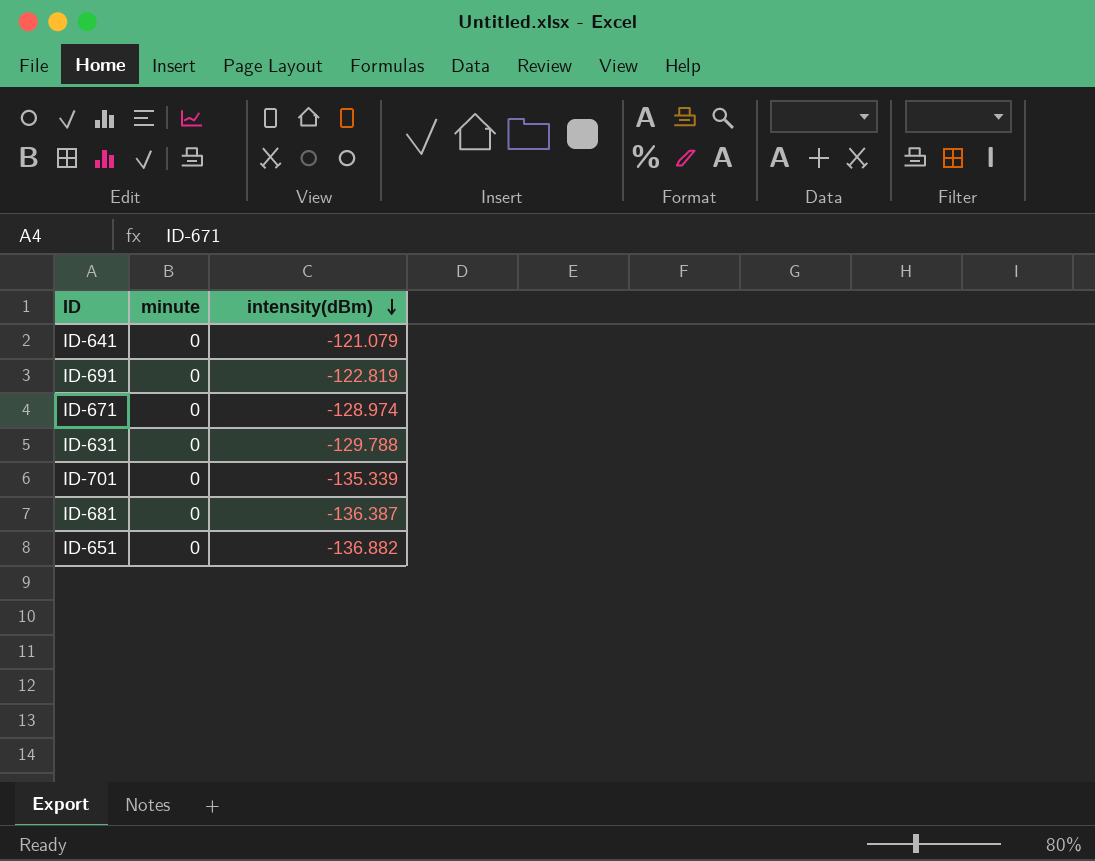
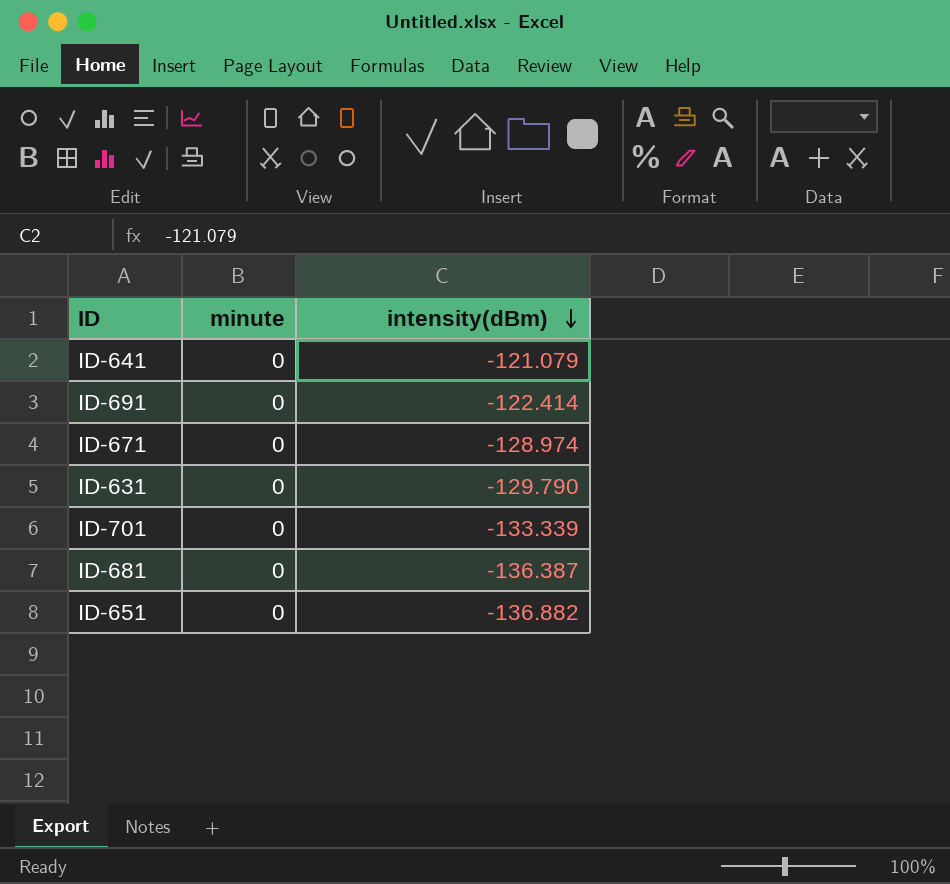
ID-691 | intensity(dBm): -122.819 -> -122.414
ID-631 | intensity(dBm): -129.788 -> -129.790
ID-701 | intensity(dBm): -135.339 -> -133.339

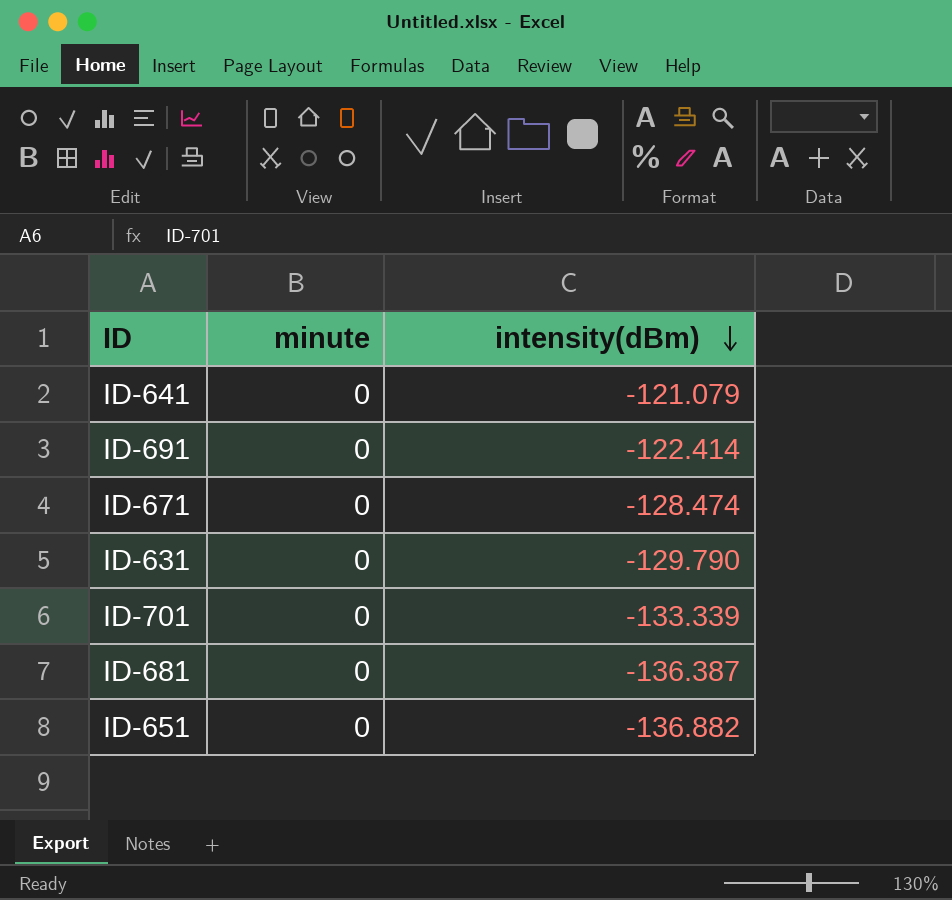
ID-671 | intensity(dBm): -128.974 -> -128.474

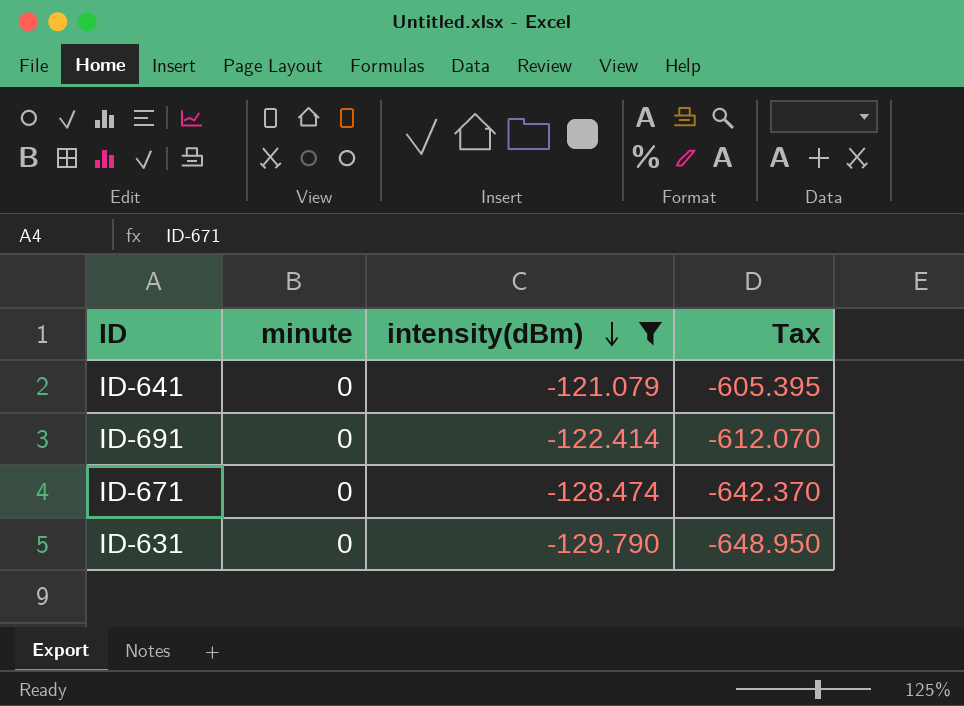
filter: none -> intensity(dBm) >= -129.790
column Tax | formula: none -> [intensity(dBm)] * 5

